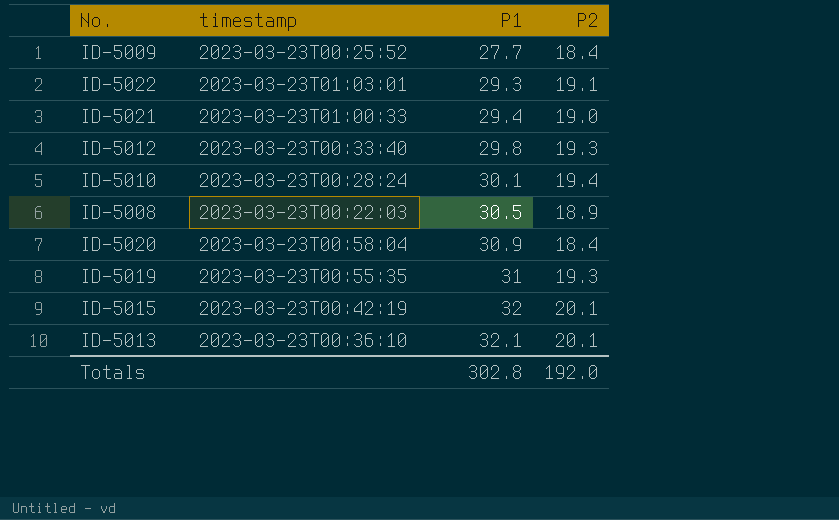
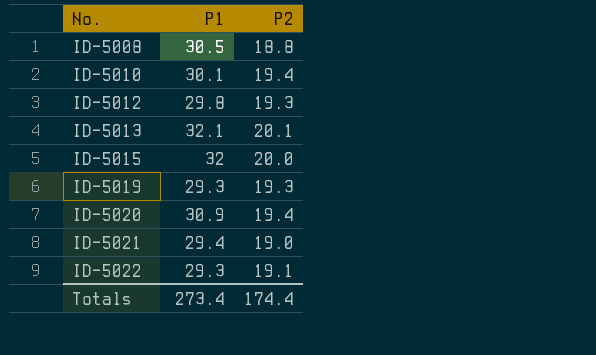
row order: P1 ascending -> No. ascending
column timestamp | position: 2 -> none
row ID-5009: 2023-03-23T00:25:52 | 27.7 | 18.4 -> none
ID-5008 | P2: 18.9 -> 18.8
ID-5015 | P2: 20.1 -> 20.0
ID-5019 | P1: 31 -> 29.3
ID-5020 | P2: 18.4 -> 19.4
Totals | P1: 302.8 -> 273.4
Totals | P2: 192.0 -> 174.4

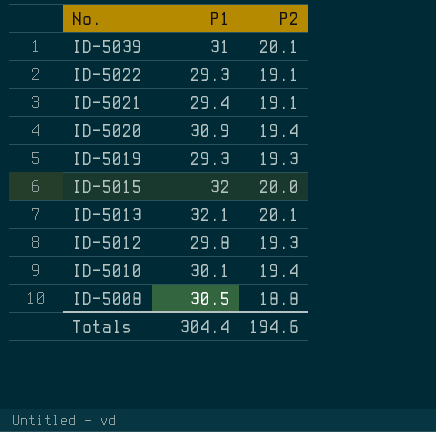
row order: No. ascending -> No. descending
row ID-5039: none -> 31 | 20.1
ID-5021 | P2: 19.0 -> 19.1
Totals | P1: 273.4 -> 304.4
Totals | P2: 174.4 -> 194.6

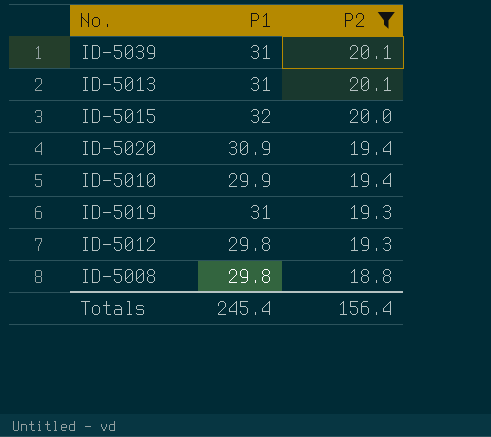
filter: none -> P2 != 19.1
row order: No. descending -> P2 descending
ID-5013 | P1: 32.1 -> 31
ID-5010 | P1: 30.1 -> 29.9
ID-5019 | P1: 29.3 -> 31
ID-5008 | P1: 30.5 -> 29.8
Totals | P1: 304.4 -> 245.4
Totals | P2: 194.6 -> 156.4

